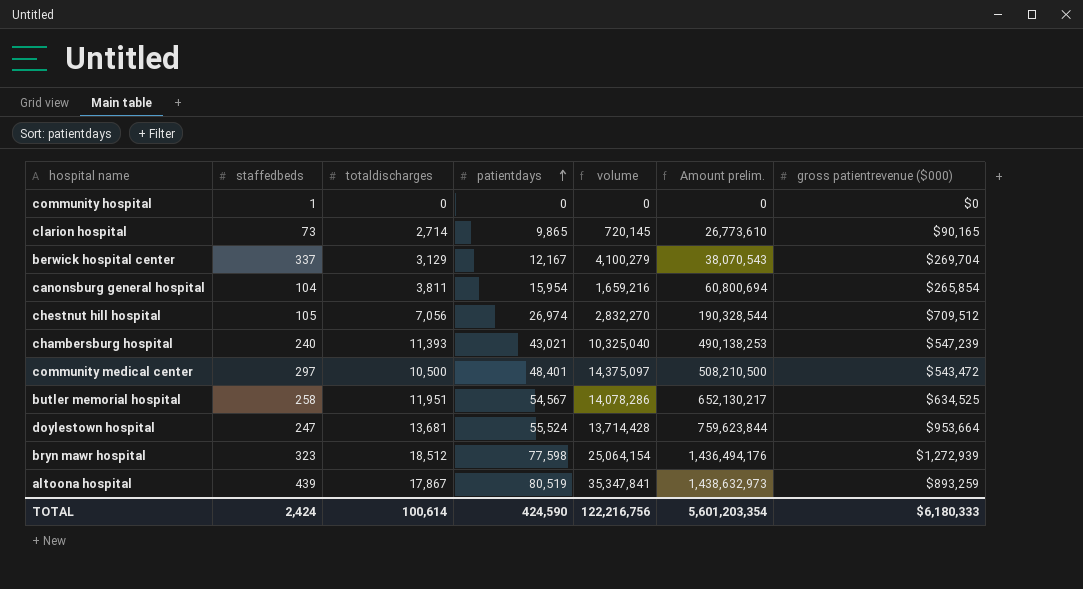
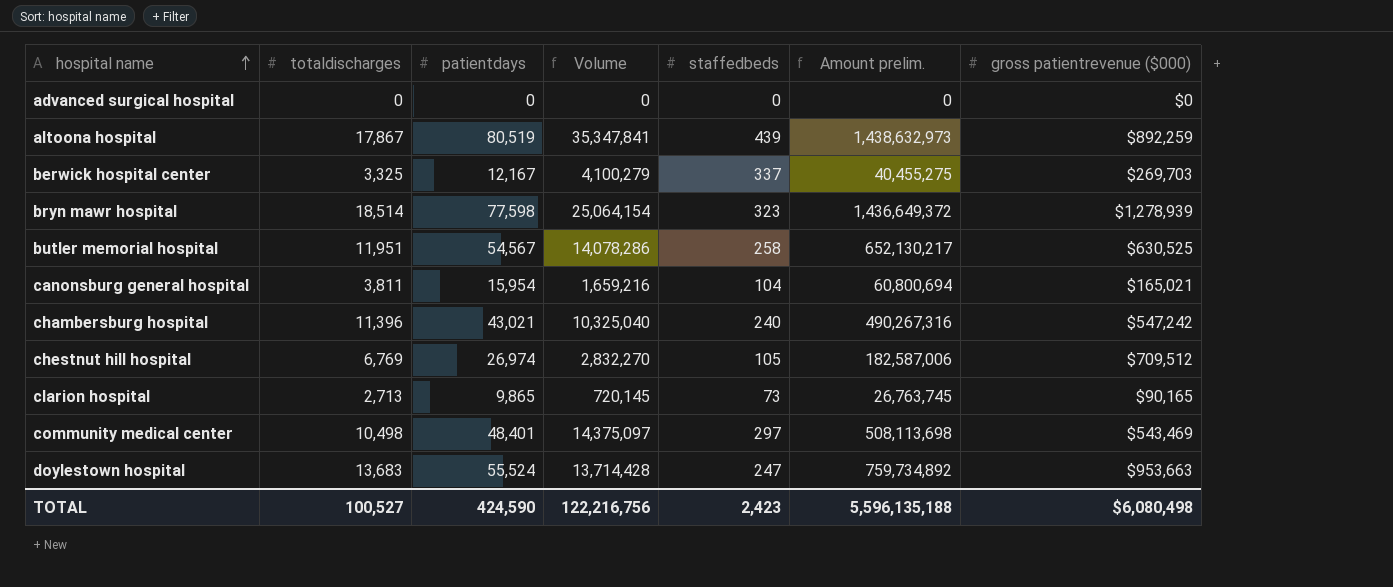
row order: patientdays ascending -> hospital name ascending
column name: volume -> Volume
column staffedbeds | position: 2 -> 5
row community hospital: 1 | 0 | 0 | 0 | 0 | $0 -> none
row advanced surgical hospital: none -> 0 | 0 | 0 | 0 | 0 | $0
altoona hospital | gross patientrevenue ($000): $893,259 -> $892,259
berwick hospital center | totaldischarges: 3,129 -> 3,325
berwick hospital center | Amount prelim.: 38,070,543 -> 40,455,275
berwick hospital center | gross patientrevenue ($000): $269,704 -> $269,703
bryn mawr hospital | totaldischarges: 18,512 -> 18,514
bryn mawr hospital | Amount prelim.: 1,436,494,176 -> 1,436,649,372
bryn mawr hospital | gross patientrevenue ($000): $1,272,939 -> $1,278,939
butler memorial hospital | gross patientrevenue ($000): $634,525 -> $630,525
canonsburg general hospital | gross patientrevenue ($000): $265,854 -> $165,021
chambersburg hospital | totaldischarges: 11,393 -> 11,396
chambersburg hospital | Amount prelim.: 490,138,253 -> 490,267,316
chambersburg hospital | gross patientrevenue ($000): $547,239 -> $547,242
chestnut hill hospital | totaldischarges: 7,056 -> 6,769
chestnut hill hospital | Amount prelim.: 190,328,544 -> 182,587,006
clarion hospital | totaldischarges: 2,714 -> 2,713
clarion hospital | Amount prelim.: 26,773,610 -> 26,763,745
community medical center | totaldischarges: 10,500 -> 10,498
community medical center | Amount prelim.: 508,210,500 -> 508,113,698
community medical center | gross patientrevenue ($000): $543,472 -> $543,469
doylestown hospital | totaldischarges: 13,681 -> 13,683
doylestown hospital | Amount prelim.: 759,623,844 -> 759,734,892
doylestown hospital | gross patientrevenue ($000): $953,664 -> $953,663
TOTAL | totaldischarges: 100,614 -> 100,527
TOTAL | staffedbeds: 2,424 -> 2,423
TOTAL | Amount prelim.: 5,601,203,354 -> 5,596,135,188
TOTAL | gross patientrevenue ($000): $6,180,333 -> $6,080,498

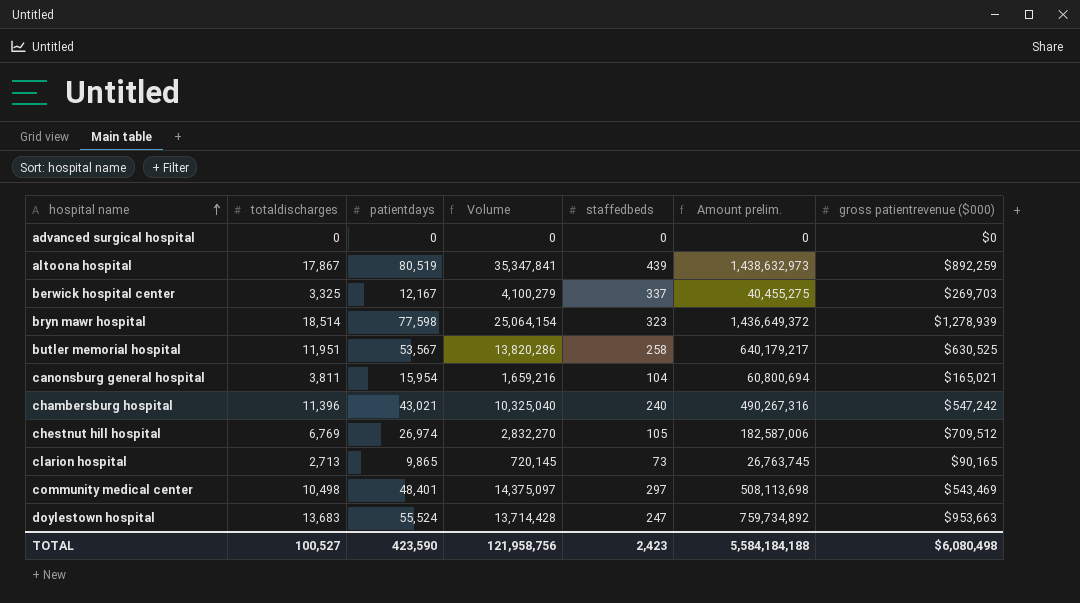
butler memorial hospital | patientdays: 54,567 -> 53,567
butler memorial hospital | Volume: 14,078,286 -> 13,820,286
butler memorial hospital | Amount prelim.: 652,130,217 -> 640,179,217
TOTAL | patientdays: 424,590 -> 423,590
TOTAL | Volume: 122,216,756 -> 121,958,756
TOTAL | Amount prelim.: 5,596,135,188 -> 5,584,184,188

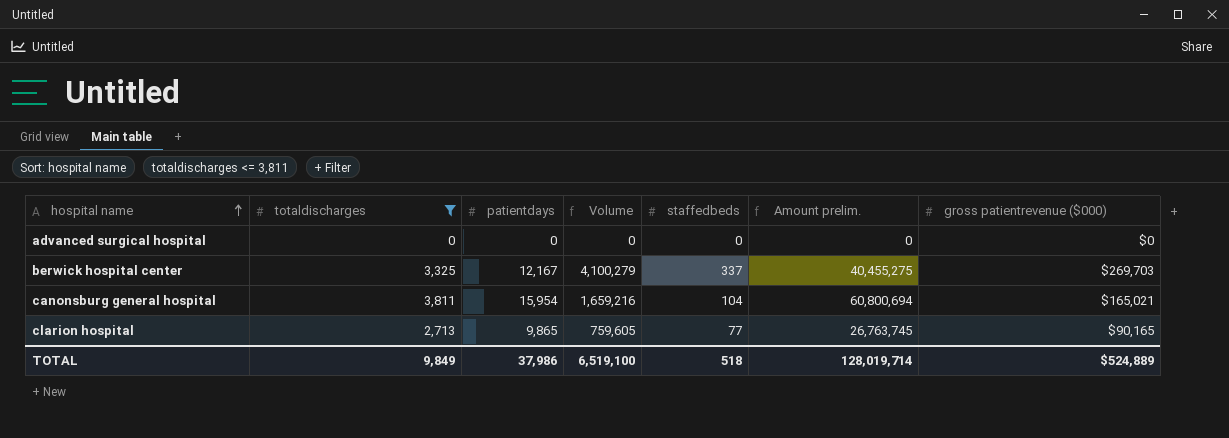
filter: none -> totaldischarges <= 3,811
clarion hospital | Volume: 720,145 -> 759,605
clarion hospital | staffedbeds: 73 -> 77
TOTAL | totaldischarges: 100,527 -> 9,849
TOTAL | patientdays: 423,590 -> 37,986
TOTAL | Volume: 121,958,756 -> 6,519,100
TOTAL | staffedbeds: 2,423 -> 518
TOTAL | Amount prelim.: 5,584,184,188 -> 128,019,714
TOTAL | gross patientrevenue ($000): $6,080,498 -> $524,889

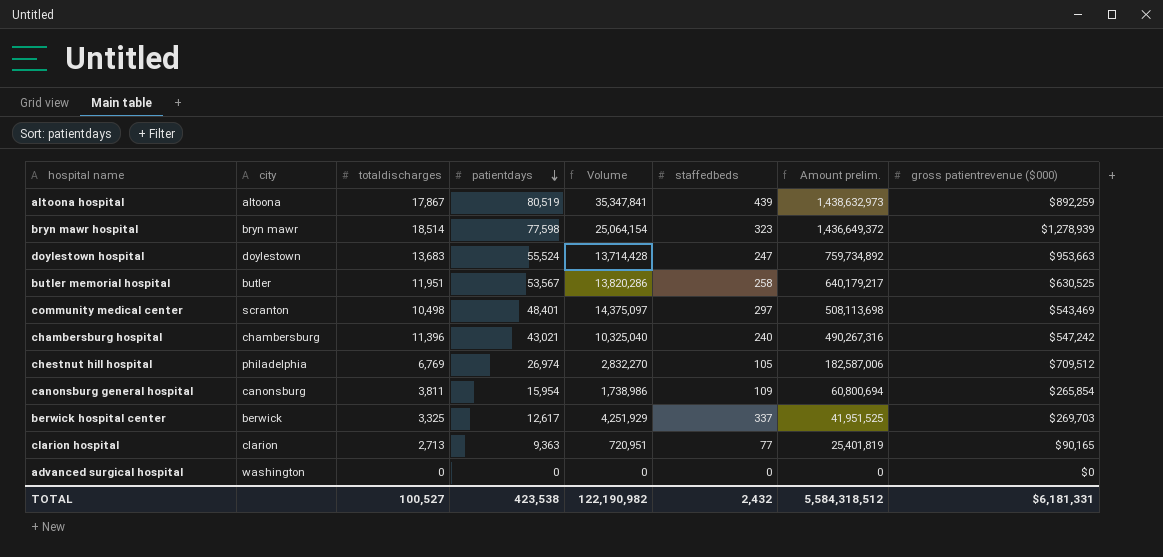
filter: totaldischarges <= 3,811 -> none
row order: hospital name ascending -> patientdays descending
column city | position: none -> 2
canonsburg general hospital | Volume: 1,659,216 -> 1,738,986
canonsburg general hospital | staffedbeds: 104 -> 109
canonsburg general hospital | gross patientrevenue ($000): $165,021 -> $265,854
berwick hospital center | patientdays: 12,167 -> 12,617
berwick hospital center | Volume: 4,100,279 -> 4,251,929
berwick hospital center | Amount prelim.: 40,455,275 -> 41,951,525
clarion hospital | patientdays: 9,865 -> 9,363
clarion hospital | Volume: 759,605 -> 720,951
clarion hospital | Amount prelim.: 26,763,745 -> 25,401,819
TOTAL | totaldischarges: 9,849 -> 100,527
TOTAL | patientdays: 37,986 -> 423,538
TOTAL | Volume: 6,519,100 -> 122,190,982
TOTAL | staffedbeds: 518 -> 2,432
TOTAL | Amount prelim.: 128,019,714 -> 5,584,318,512
TOTAL | gross patientrevenue ($000): $524,889 -> $6,181,331

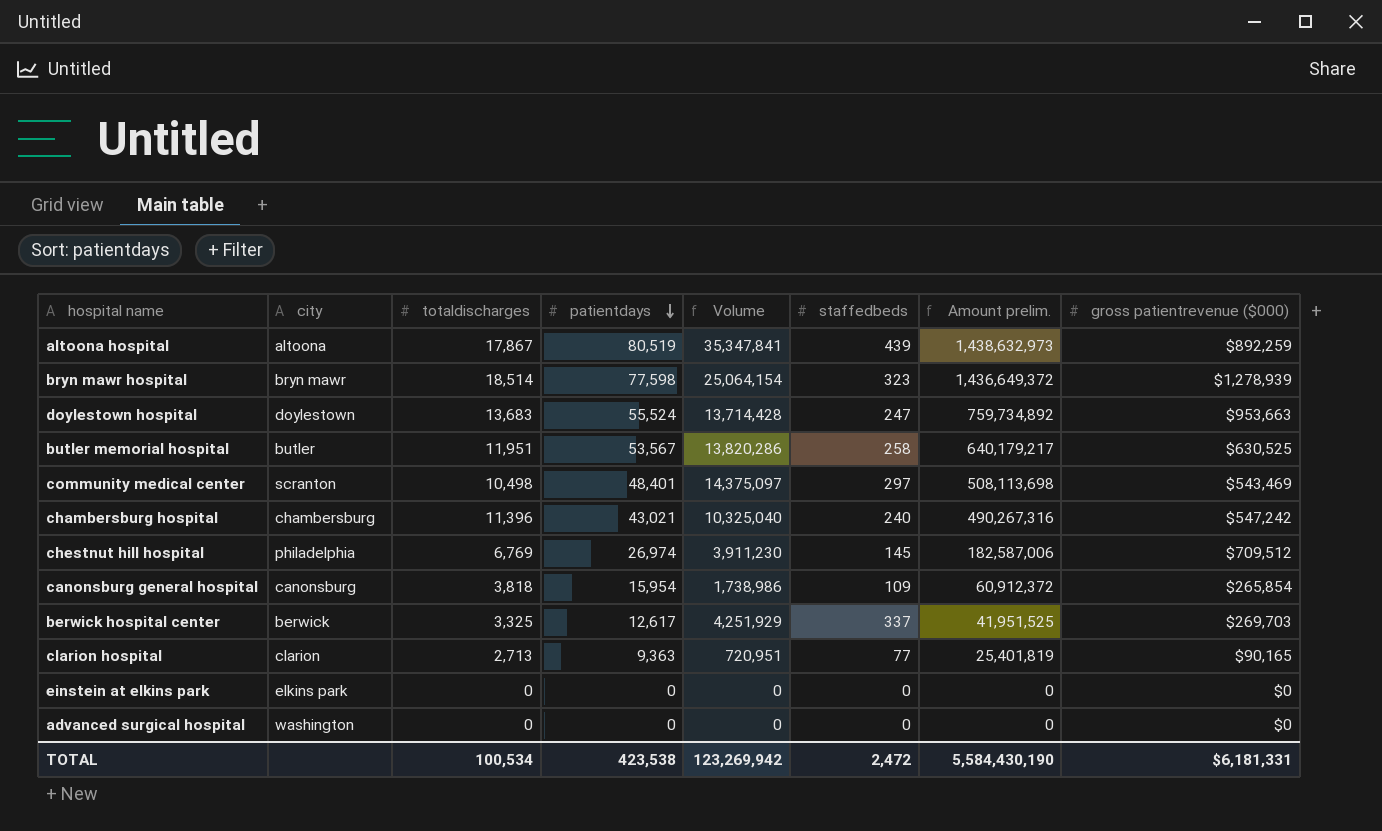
chestnut hill hospital | Volume: 2,832,270 -> 3,911,230
chestnut hill hospital | staffedbeds: 105 -> 145
canonsburg general hospital | totaldischarges: 3,811 -> 3,818
canonsburg general hospital | Amount prelim.: 60,800,694 -> 60,912,372
row einstein at elkins park: none -> elkins park | 0 | 0 | 0 | 0 | 0 | $0
TOTAL | totaldischarges: 100,527 -> 100,534
TOTAL | Volume: 122,190,982 -> 123,269,942
TOTAL | staffedbeds: 2,432 -> 2,472
TOTAL | Amount prelim.: 5,584,318,512 -> 5,584,430,190

